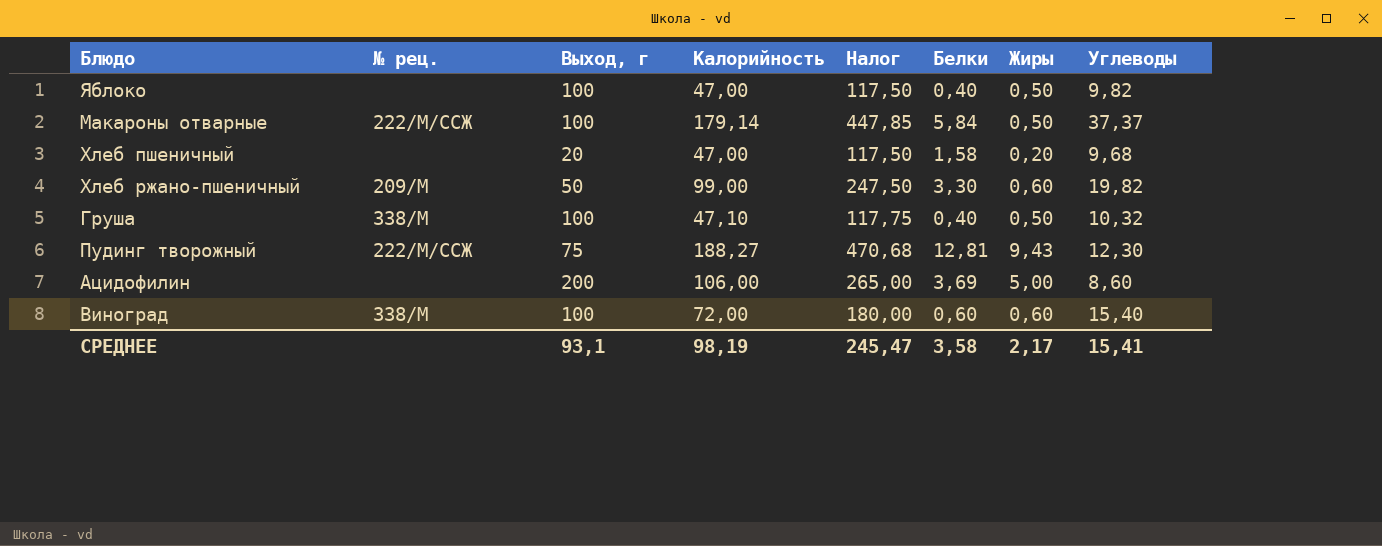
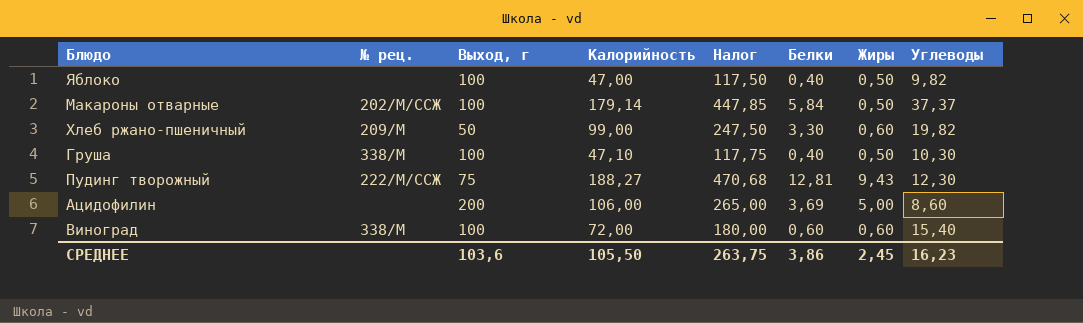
row Хлеб пшеничный: none | 20 | 47,00 | 117,50 | 1,58 | 0,20 | 9,68 -> none
Макароны отварные | № рец.: 222/М/ССЖ -> 202/М/ССЖ
Груша | Углеводы: 10,32 -> 10,30
СРЕДНЕЕ | Выход, г: 93,1 -> 103,6
СРЕДНЕЕ | Калорийность: 98,19 -> 105,50
СРЕДНЕЕ | Налог: 245,47 -> 263,75
СРЕДНЕЕ | Белки: 3,58 -> 3,86
СРЕДНЕЕ | Жиры: 2,17 -> 2,45
СРЕДНЕЕ | Углеводы: 15,41 -> 16,23

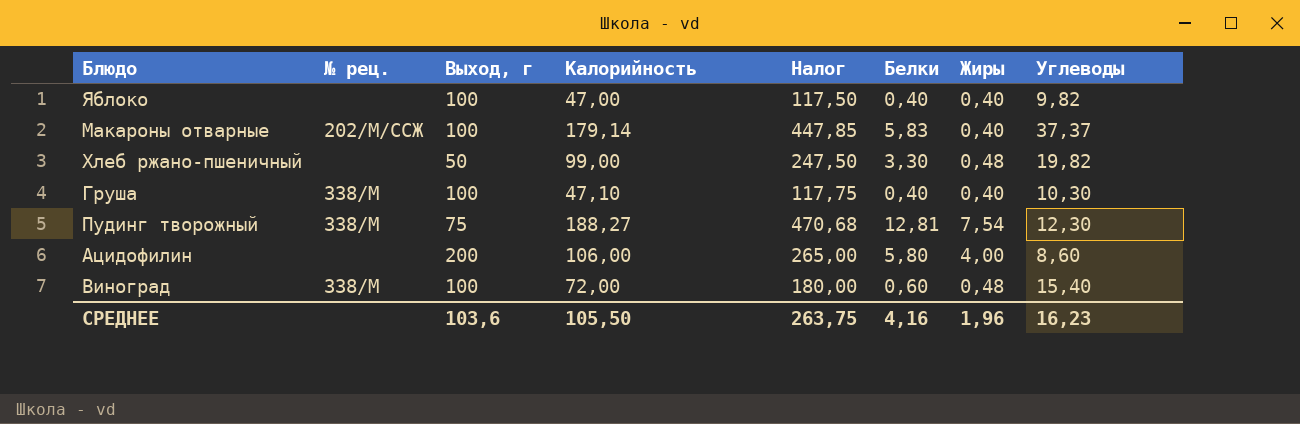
Яблоко | Жиры: 0,50 -> 0,40
Макароны отварные | Белки: 5,84 -> 5,83
Макароны отварные | Жиры: 0,50 -> 0,40
Хлеб ржано-пшеничный | № рец.: 209/М -> none
Хлеб ржано-пшеничный | Жиры: 0,60 -> 0,48
Груша | Жиры: 0,50 -> 0,40
Пудинг творожный | № рец.: 222/М/ССЖ -> 338/М
Пудинг творожный | Жиры: 9,43 -> 7,54
Ацидофилин | Белки: 3,69 -> 5,80
Ацидофилин | Жиры: 5,00 -> 4,00
Виноград | Жиры: 0,60 -> 0,48
СРЕДНЕЕ | Белки: 3,86 -> 4,16
СРЕДНЕЕ | Жиры: 2,45 -> 1,96

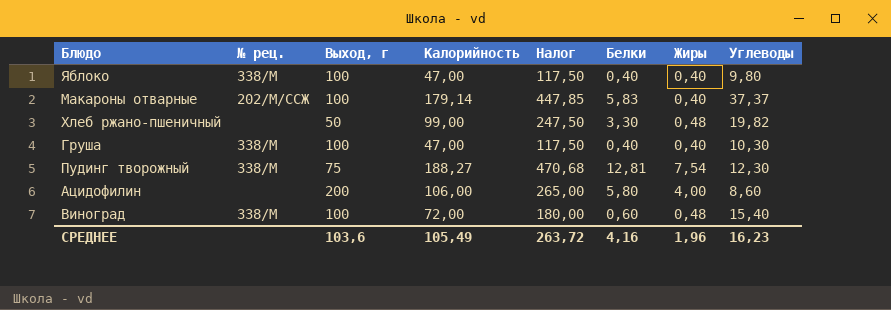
Яблоко | № рец.: none -> 338/М
Яблоко | Углеводы: 9,82 -> 9,80
Груша | Калорийность: 47,10 -> 47,00
Груша | Налог: 117,75 -> 117,50
СРЕДНЕЕ | Калорийность: 105,50 -> 105,49
СРЕДНЕЕ | Налог: 263,75 -> 263,72

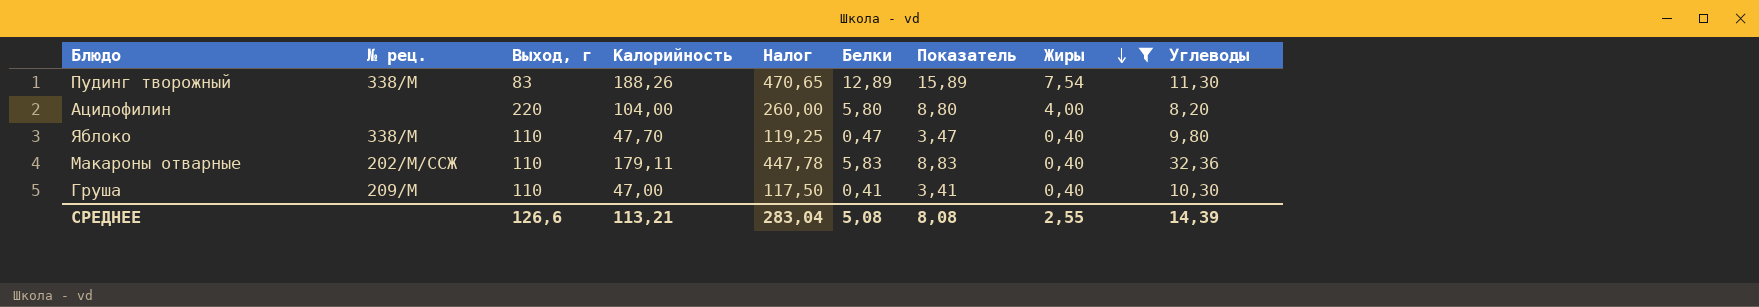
filter: none -> Жиры != 0,48
row order: none -> Жиры descending
column Показатель | formula: none -> [Белки] + 3
Пудинг творожный | Выход, г: 75 -> 83
Пудинг творожный | Калорийность: 188,27 -> 188,26
Пудинг творожный | Налог: 470,68 -> 470,65
Пудинг творожный | Белки: 12,81 -> 12,89
Пудинг творожный | Углеводы: 12,30 -> 11,30
Ацидофилин | Выход, г: 200 -> 220
Ацидофилин | Калорийность: 106,00 -> 104,00
Ацидофилин | Налог: 265,00 -> 260,00
Ацидофилин | Углеводы: 8,60 -> 8,20
Яблоко | Выход, г: 100 -> 110
Яблоко | Калорийность: 47,00 -> 47,70
Яблоко | Налог: 117,50 -> 119,25
Яблоко | Белки: 0,40 -> 0,47
Макароны отварные | Выход, г: 100 -> 110
Макароны отварные | Калорийность: 179,14 -> 179,11
Макароны отварные | Налог: 447,85 -> 447,78
Макароны отварные | Углеводы: 37,37 -> 32,36
Груша | № рец.: 338/М -> 209/М
Груша | Выход, г: 100 -> 110
Груша | Белки: 0,40 -> 0,41
СРЕДНЕЕ | Выход, г: 103,6 -> 126,6
СРЕДНЕЕ | Калорийность: 105,49 -> 113,21
СРЕДНЕЕ | Налог: 263,72 -> 283,04
СРЕДНЕЕ | Белки: 4,16 -> 5,08
СРЕДНЕЕ | Жиры: 1,96 -> 2,55
СРЕДНЕЕ | Углеводы: 16,23 -> 14,39

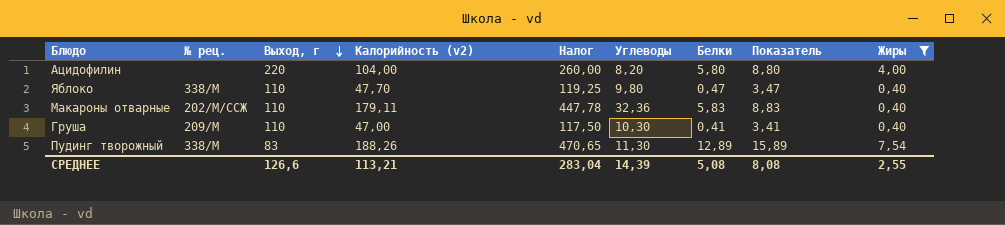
row order: Жиры descending -> Выход, г descending
column name: Калорийность -> Калорийность (v2)
column Углеводы | position: 9 -> 6

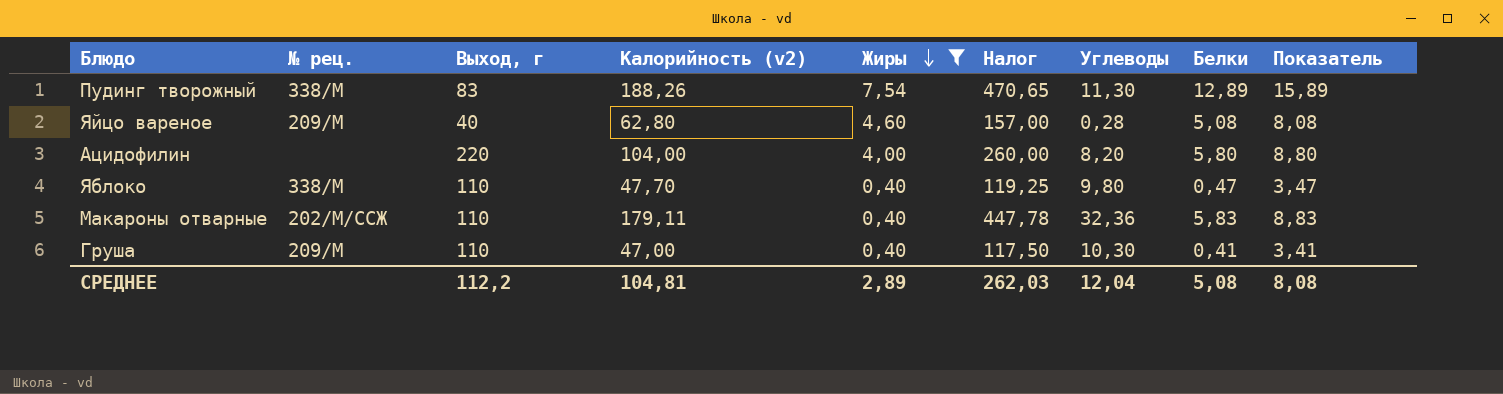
row order: Выход, г descending -> Жиры descending
column Жиры | position: 9 -> 5
row Яйцо вареное: none -> 209/М | 40 | 62,80 | 4,60 | 157,00 | 0,28 | 5,08 | 8,08
СРЕДНЕЕ | Выход, г: 126,6 -> 112,2
СРЕДНЕЕ | Калорийность (v2): 113,21 -> 104,81
СРЕДНЕЕ | Жиры: 2,55 -> 2,89
СРЕДНЕЕ | Налог: 283,04 -> 262,03
СРЕДНЕЕ | Углеводы: 14,39 -> 12,04

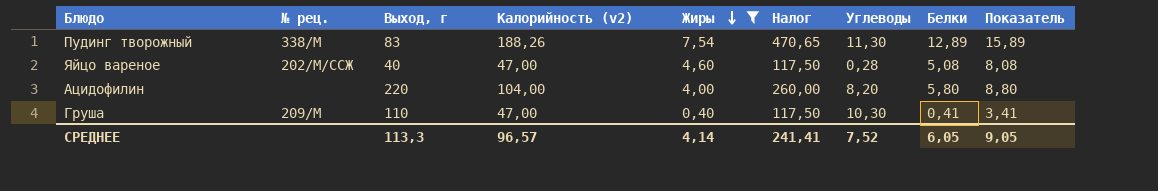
row Яблоко: 338/М | 110 | 47,70 | 0,40 | 119,25 | 9,80 | 0,47 | 3,47 -> none
row Макароны отварные: 202/М/ССЖ | 110 | 179,11 | 0,40 | 447,78 | 32,36 | 5,83 | 8,83 -> none
Яйцо вареное | № рец.: 209/М -> 202/М/ССЖ
Яйцо вареное | Калорийность (v2): 62,80 -> 47,00
Яйцо вареное | Налог: 157,00 -> 117,50
СРЕДНЕЕ | Выход, г: 112,2 -> 113,3
СРЕДНЕЕ | Калорийность (v2): 104,81 -> 96,57
СРЕДНЕЕ | Жиры: 2,89 -> 4,14
СРЕДНЕЕ | Налог: 262,03 -> 241,41
СРЕДНЕЕ | Углеводы: 12,04 -> 7,52
СРЕДНЕЕ | Белки: 5,08 -> 6,05
СРЕДНЕЕ | Показатель: 8,08 -> 9,05

